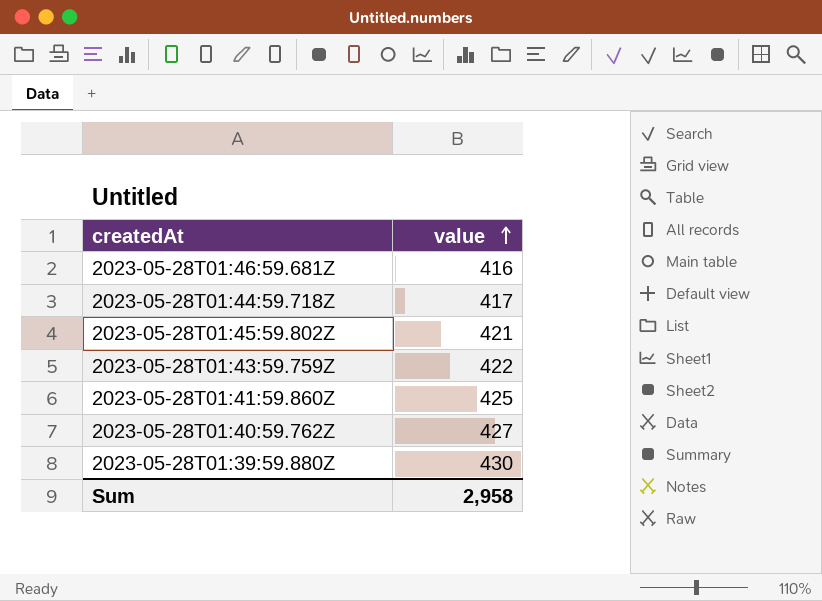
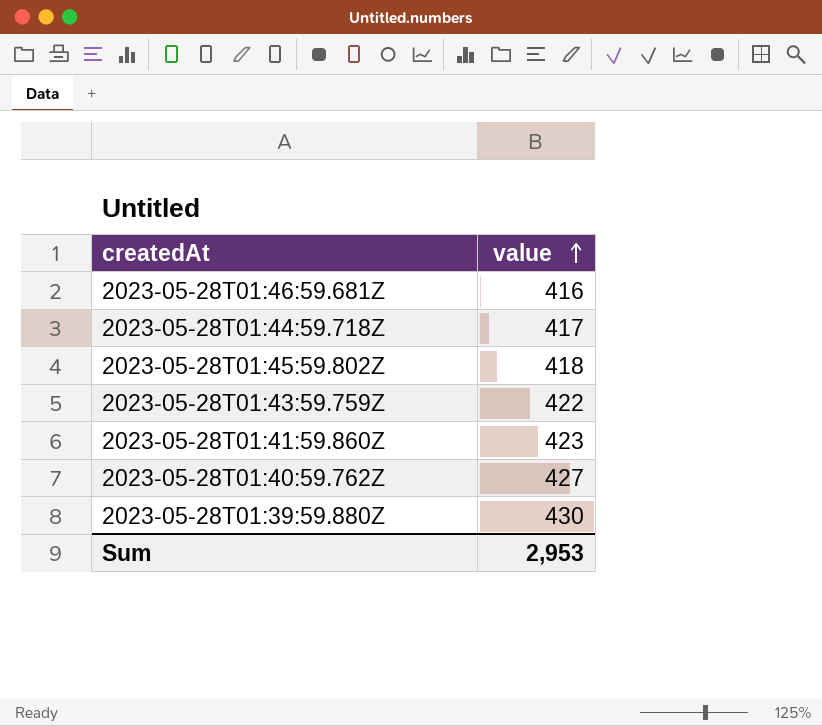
2023-05-28T01:45:59.802Z | value: 421 -> 418
2023-05-28T01:41:59.860Z | value: 425 -> 423
Sum | value: 2,958 -> 2,953

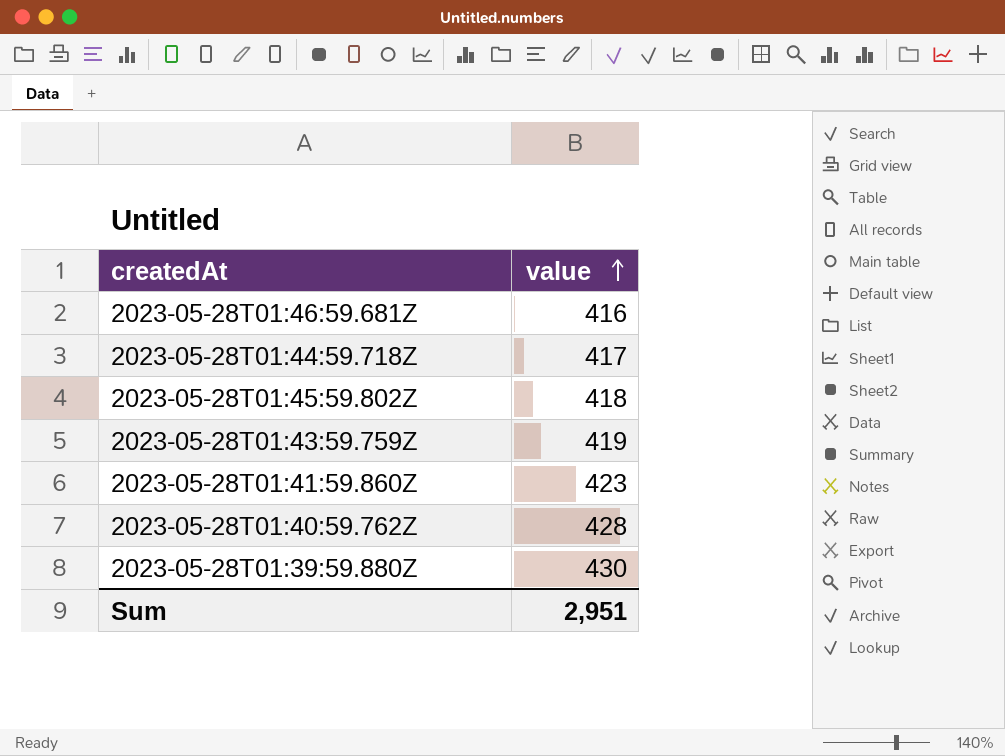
2023-05-28T01:43:59.759Z | value: 422 -> 419
2023-05-28T01:40:59.762Z | value: 427 -> 428
Sum | value: 2,953 -> 2,951

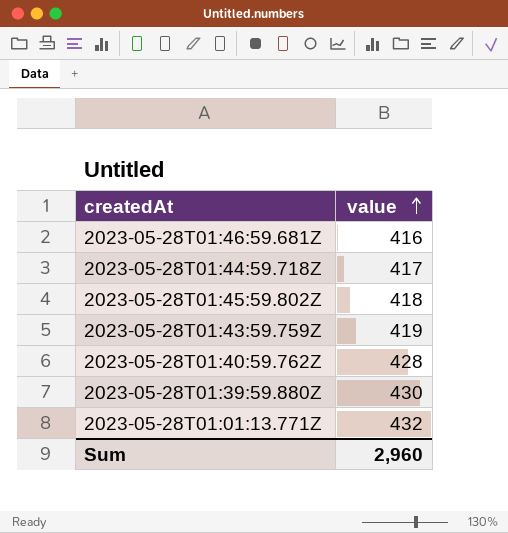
row 2023-05-28T01:41:59.860Z: 423 -> none
row 2023-05-28T01:01:13.771Z: none -> 432
Sum | value: 2,951 -> 2,960

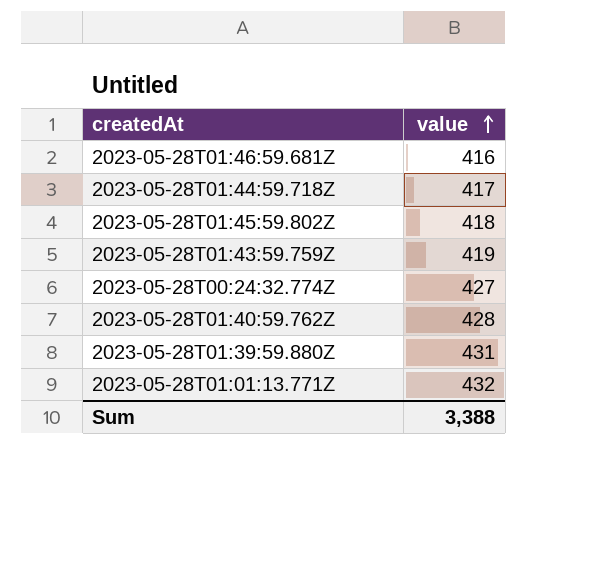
row 2023-05-28T00:24:32.774Z: none -> 427
2023-05-28T01:39:59.880Z | value: 430 -> 431
Sum | value: 2,960 -> 3,388

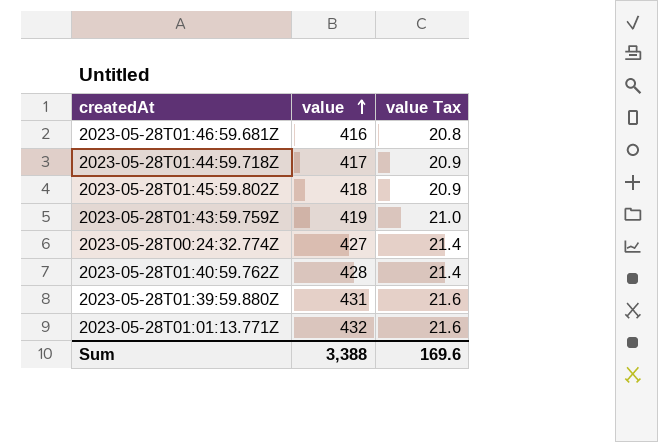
column value Tax | formula: none -> [value] * 0.05

